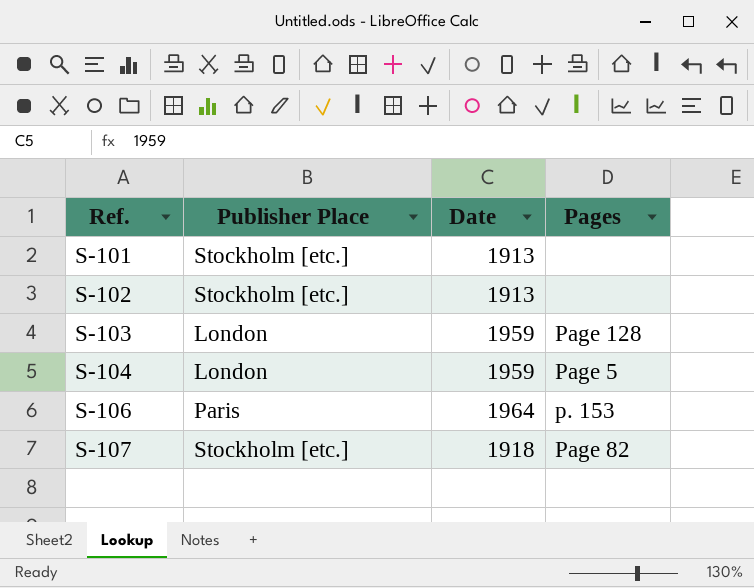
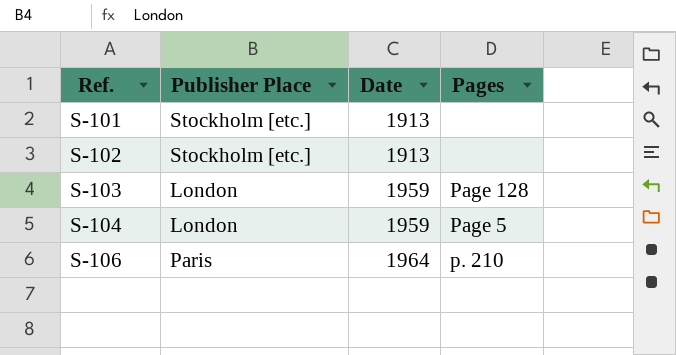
row S-107: Stockholm [etc.] | 1918 | Page 82 -> none
S-106 | Pages: p. 153 -> p. 210

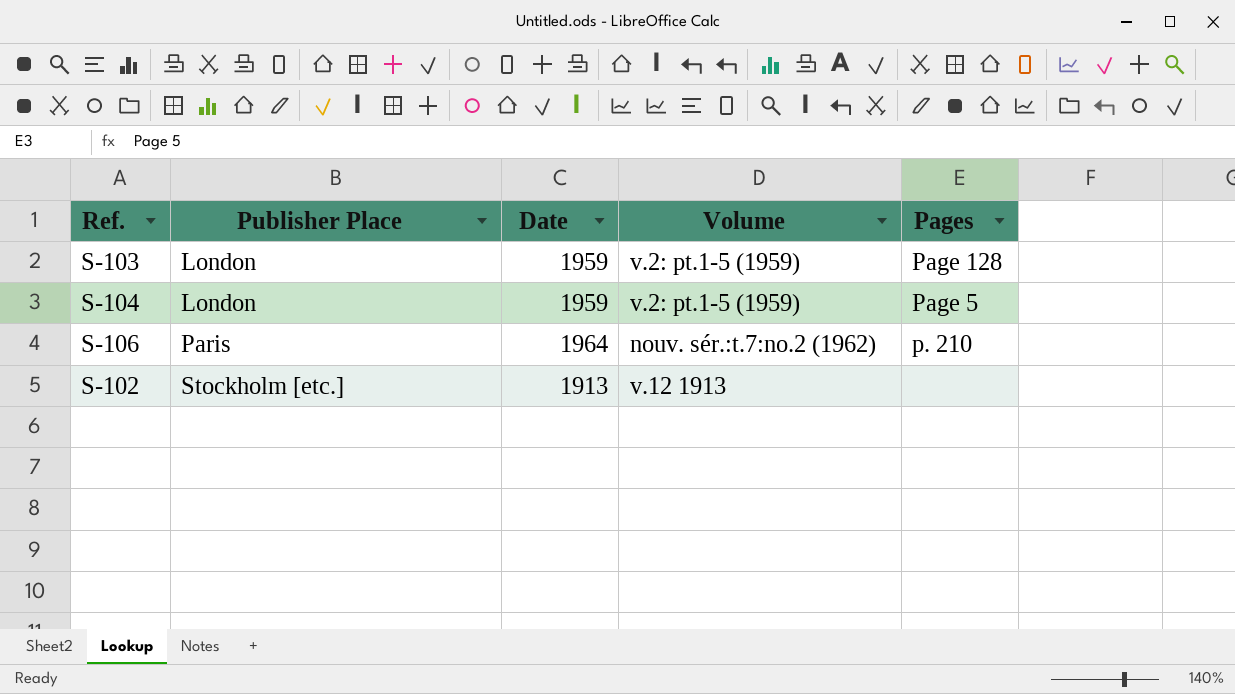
row order: Ref. ascending -> Publisher Place ascending
column Volume | position: none -> 4
row S-101: Stockholm [etc.] | 1913 | none -> none

